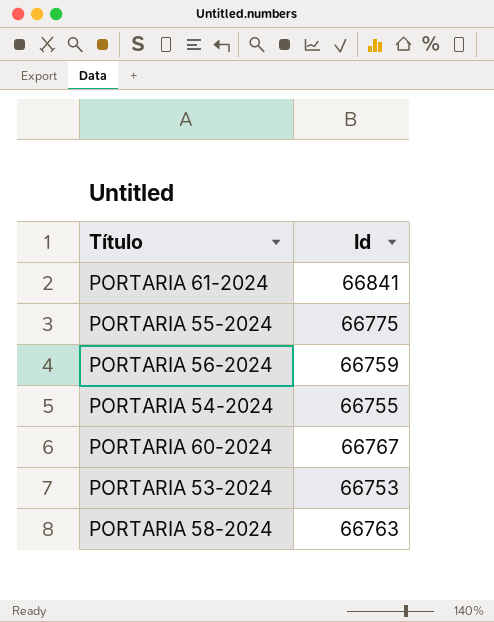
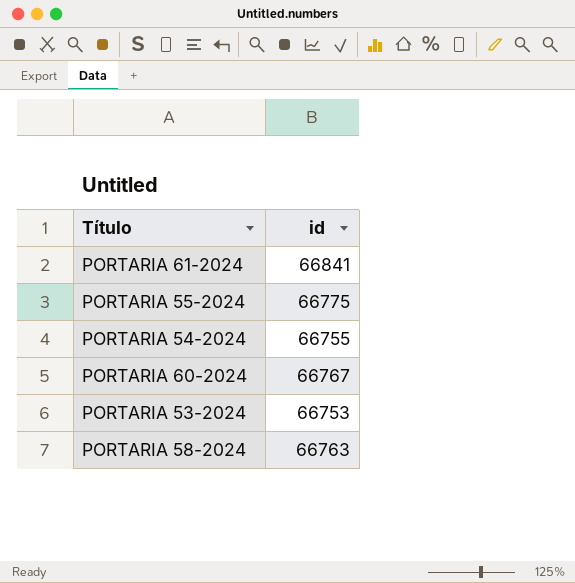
column name: Id -> id
row PORTARIA 56-2024: 66759 -> none

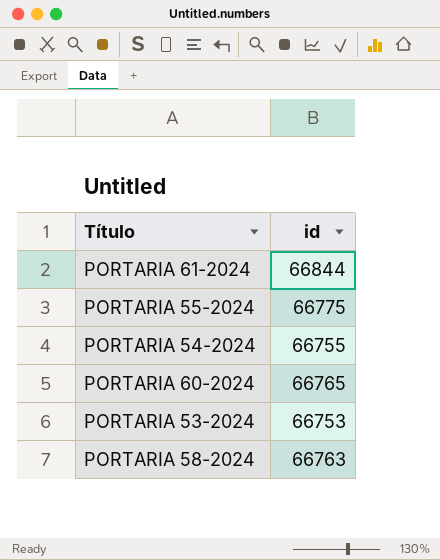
PORTARIA 61-2024 | id: 66841 -> 66844
PORTARIA 60-2024 | id: 66767 -> 66765

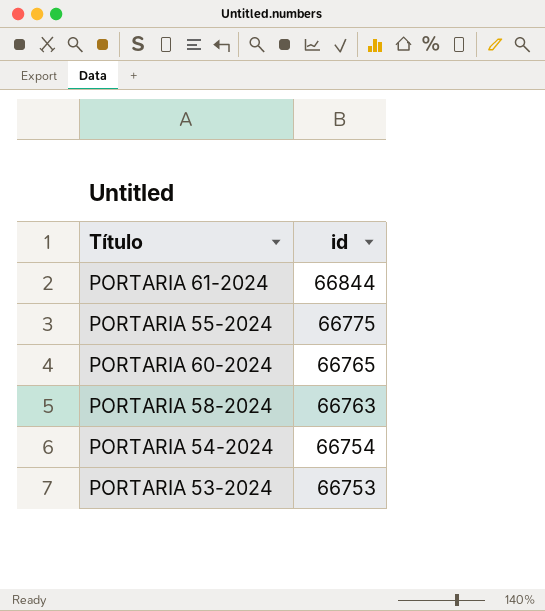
row order: none -> id descending
PORTARIA 54-2024 | id: 66755 -> 66754

